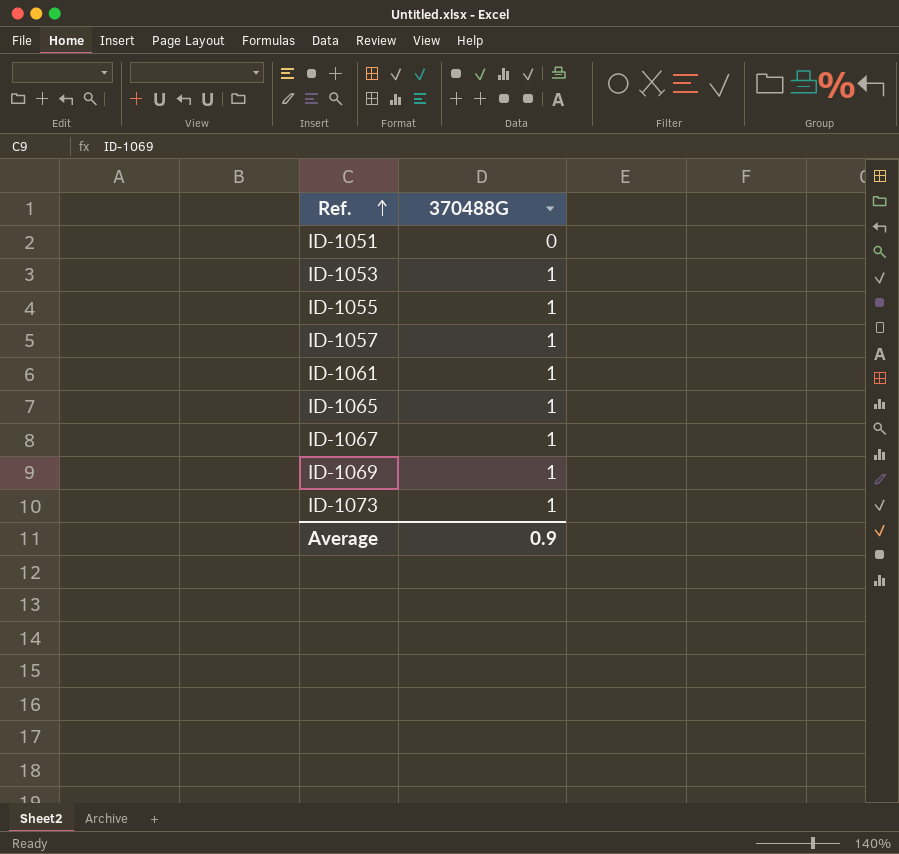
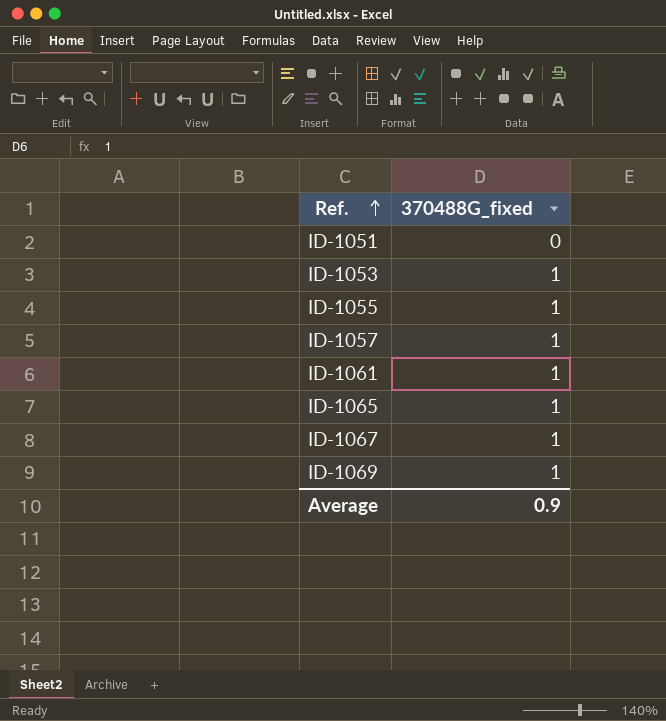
column name: 370488G -> 370488G_fixed
row ID-1073: 1 -> none

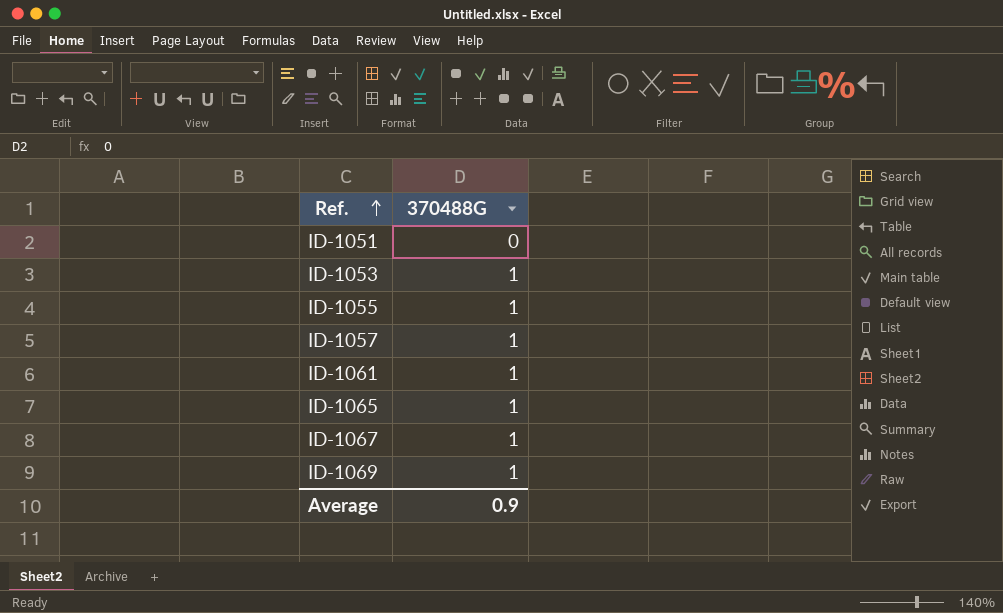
column name: 370488G_fixed -> 370488G

